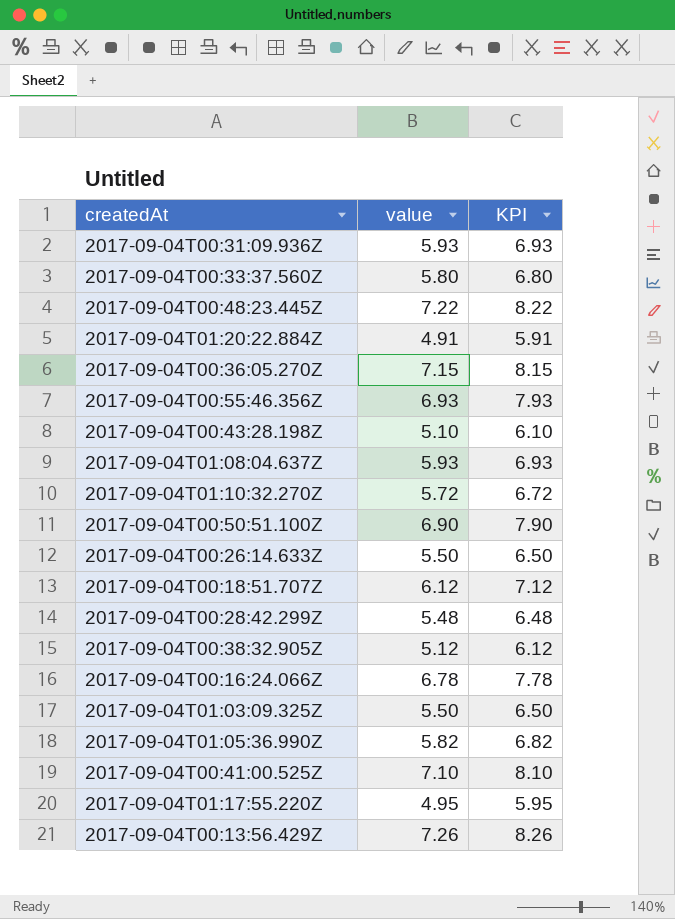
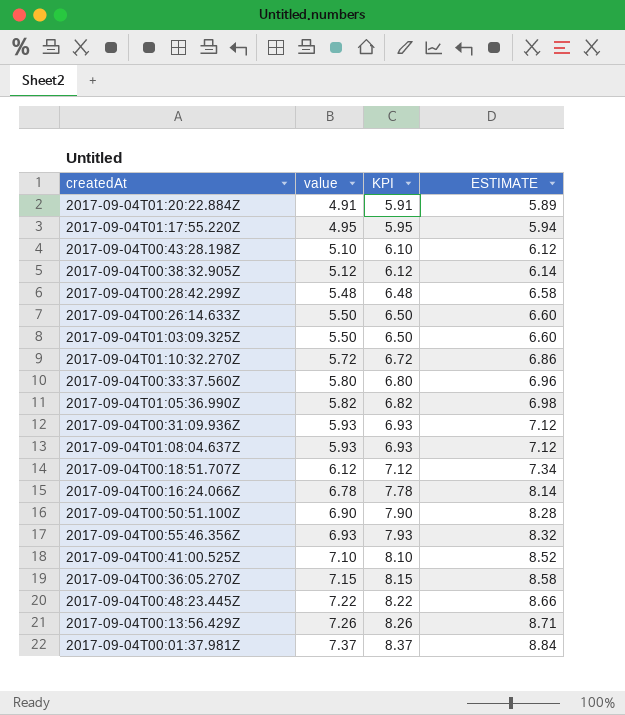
row order: none -> value ascending
column ESTIMATE | formula: none -> [value] * 1.2
row 2017-09-04T00:01:37.981Z: none -> 7.37 | 8.37 | 8.84

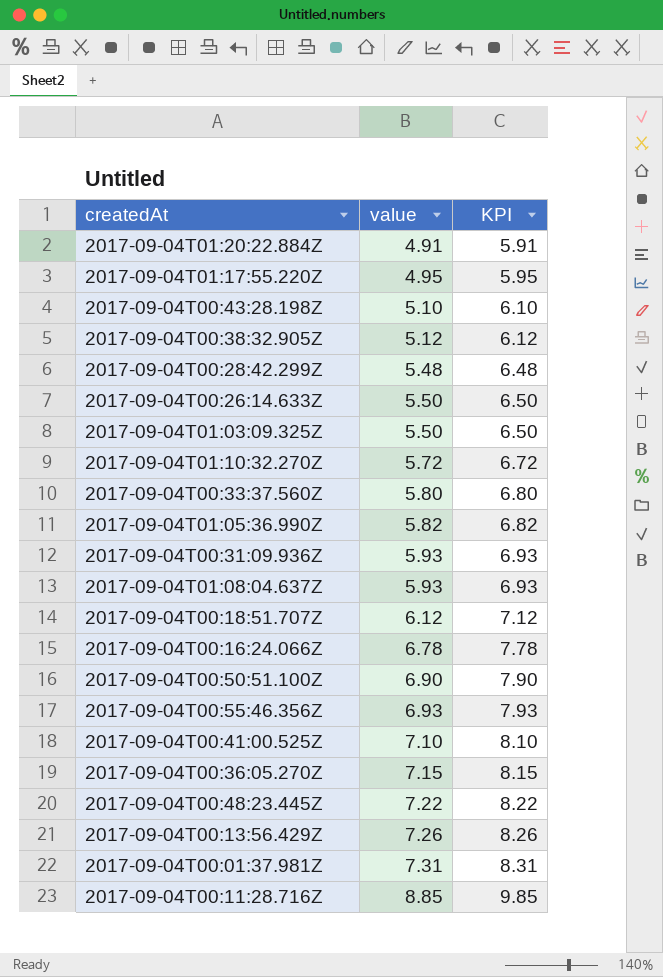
column ESTIMATE | formula: [value] * 1.2 -> none
2017-09-04T00:01:37.981Z | value: 7.37 -> 7.31
2017-09-04T00:01:37.981Z | KPI: 8.37 -> 8.31
row 2017-09-04T00:11:28.716Z: none -> 8.85 | 9.85

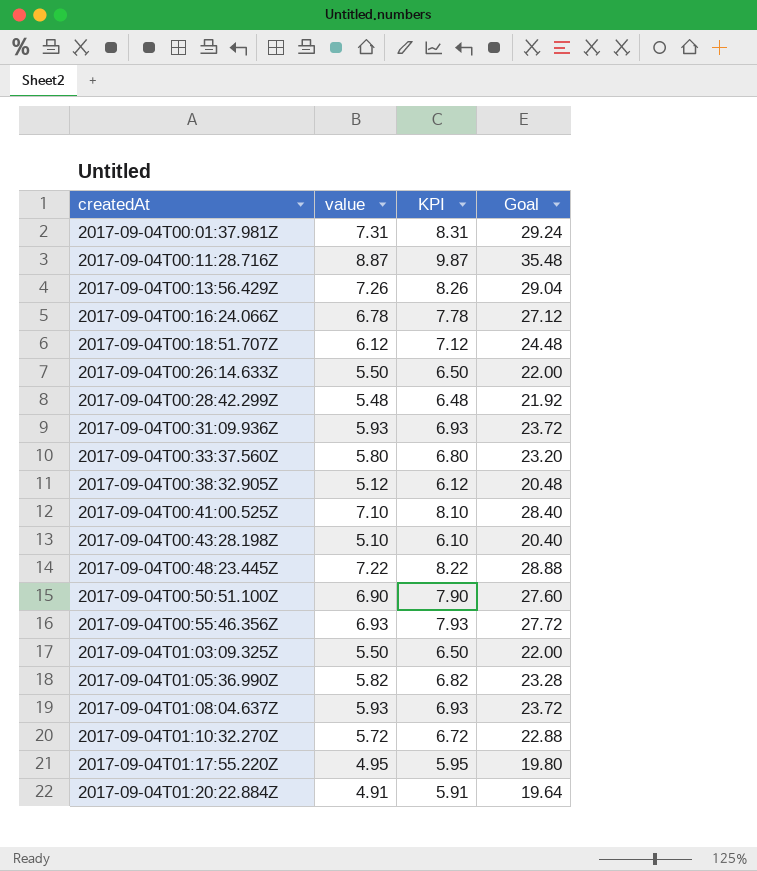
row order: value ascending -> createdAt ascending
column Goal | formula: none -> [value] * 4
row 2017-09-04T00:36:05.270Z: 7.15 | 8.15 -> none
2017-09-04T00:11:28.716Z | value: 8.85 -> 8.87
2017-09-04T00:11:28.716Z | KPI: 9.85 -> 9.87

